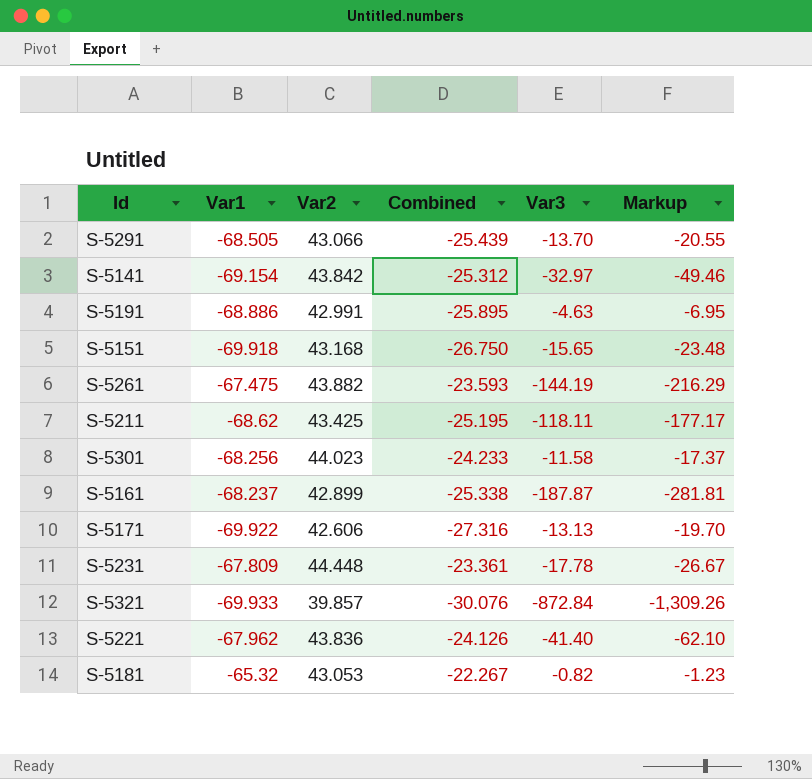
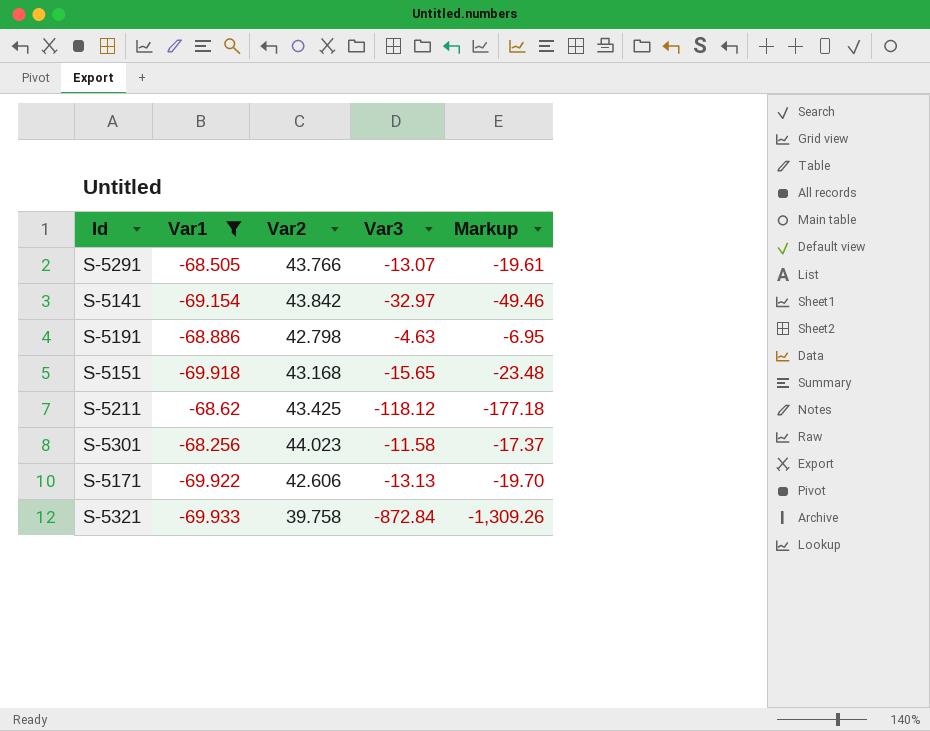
filter: none -> Var1 <= -68.256
column Combined | formula: [Var1] + [Var2] -> none
S-5291 | Var2: 43.066 -> 43.766
S-5291 | Var3: -13.70 -> -13.07
S-5291 | Markup: -20.55 -> -19.61
S-5191 | Var2: 42.991 -> 42.798
S-5211 | Var3: -118.11 -> -118.12
S-5211 | Markup: -177.17 -> -177.18
S-5321 | Var2: 39.857 -> 39.758

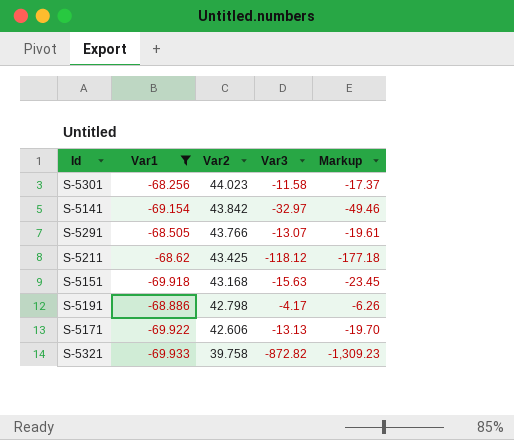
row order: none -> Var2 descending
S-5151 | Var3: -15.65 -> -15.63
S-5151 | Markup: -23.48 -> -23.45
S-5191 | Var3: -4.63 -> -4.17
S-5191 | Markup: -6.95 -> -6.26
S-5321 | Var3: -872.84 -> -872.82
S-5321 | Markup: -1,309.26 -> -1,309.23

